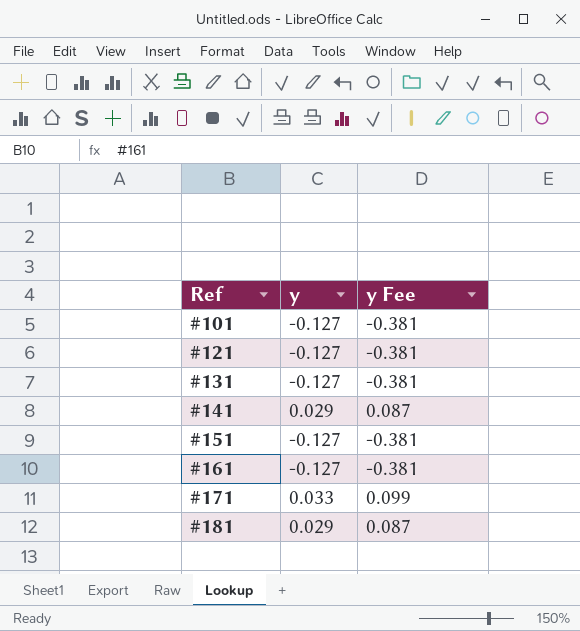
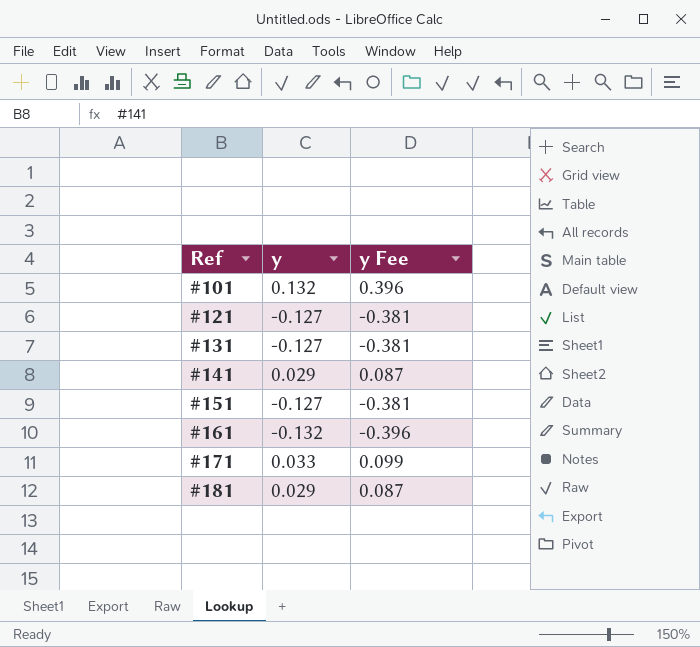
#101 | y: -0.127 -> 0.132
#101 | y Fee: -0.381 -> 0.396
#161 | y: -0.127 -> -0.132
#161 | y Fee: -0.381 -> -0.396

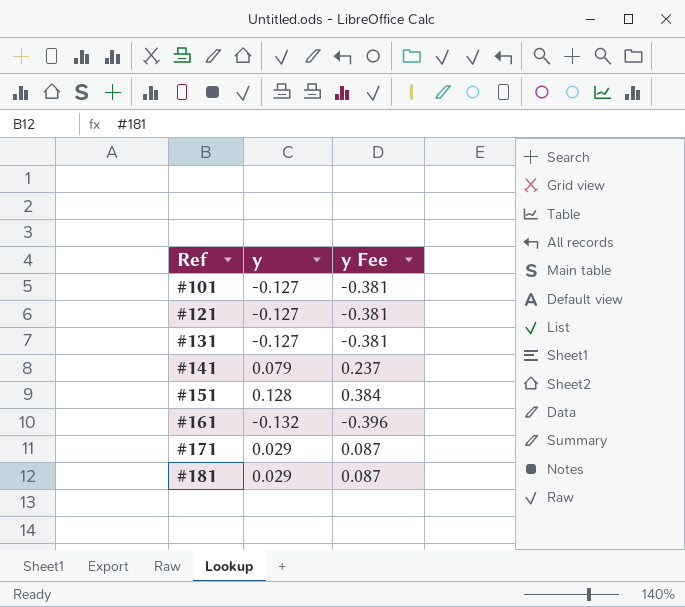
#101 | y: 0.132 -> -0.127
#101 | y Fee: 0.396 -> -0.381
#141 | y: 0.029 -> 0.079
#141 | y Fee: 0.087 -> 0.237
#151 | y: -0.127 -> 0.128
#151 | y Fee: -0.381 -> 0.384
#171 | y: 0.033 -> 0.029
#171 | y Fee: 0.099 -> 0.087

